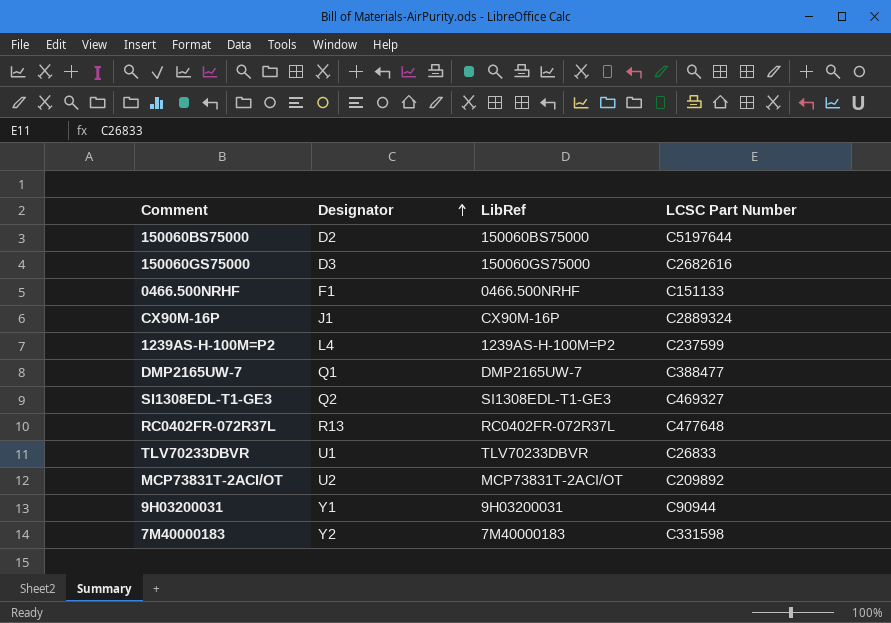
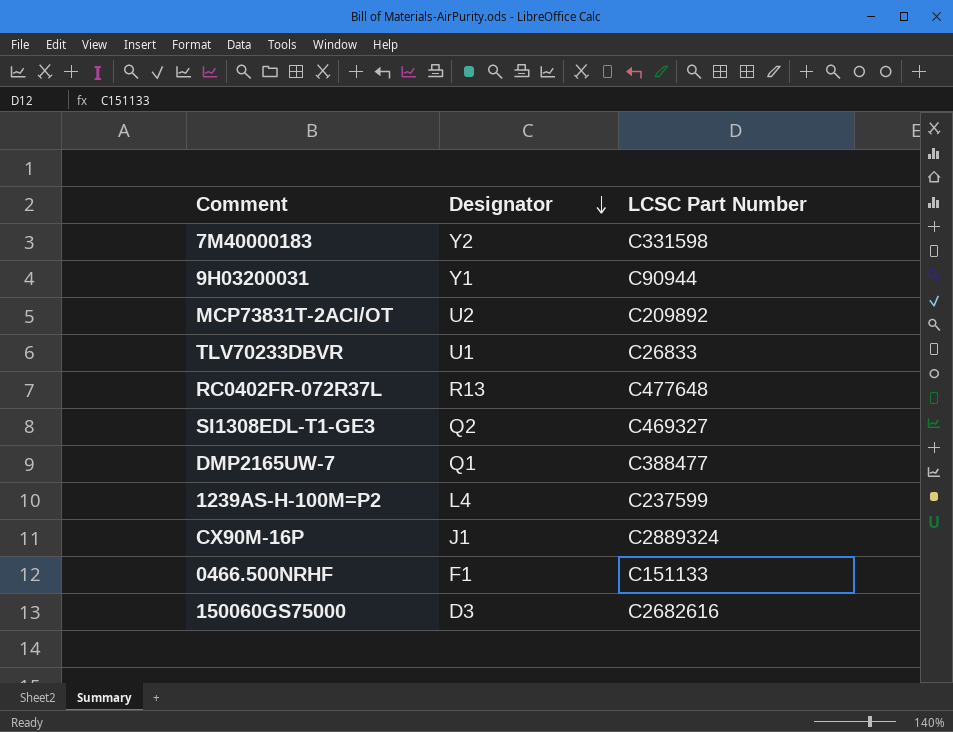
row order: Designator ascending -> Designator descending
column LibRef | position: 3 -> none
row 150060BS75000: D2 | 150060BS75000 | C5197644 -> none

